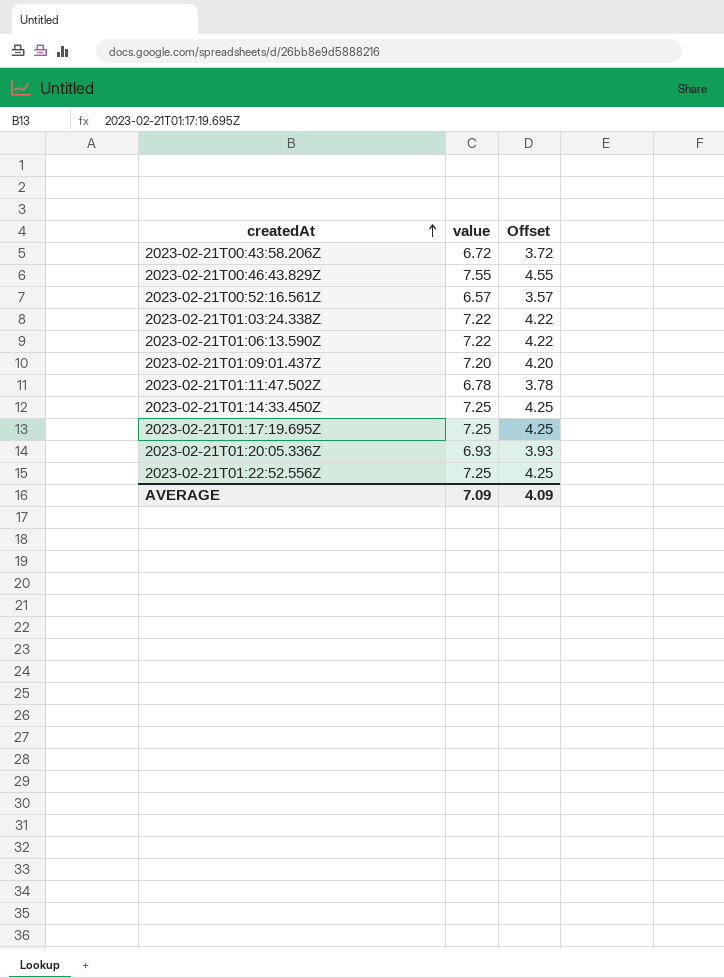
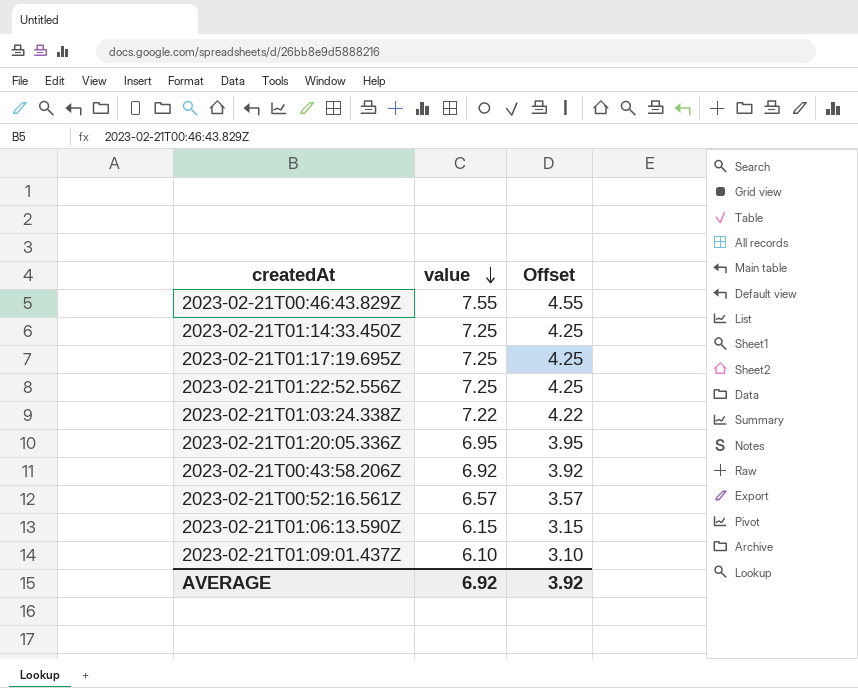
row order: createdAt ascending -> value descending
row 2023-02-21T01:11:47.502Z: 6.78 | 3.78 -> none
2023-02-21T01:20:05.336Z | value: 6.93 -> 6.95
2023-02-21T01:20:05.336Z | Offset: 3.93 -> 3.95
2023-02-21T00:43:58.206Z | value: 6.72 -> 6.92
2023-02-21T00:43:58.206Z | Offset: 3.72 -> 3.92
2023-02-21T01:06:13.590Z | value: 7.22 -> 6.15
2023-02-21T01:06:13.590Z | Offset: 4.22 -> 3.15
2023-02-21T01:09:01.437Z | value: 7.20 -> 6.10
2023-02-21T01:09:01.437Z | Offset: 4.20 -> 3.10
AVERAGE | value: 7.09 -> 6.92
AVERAGE | Offset: 4.09 -> 3.92

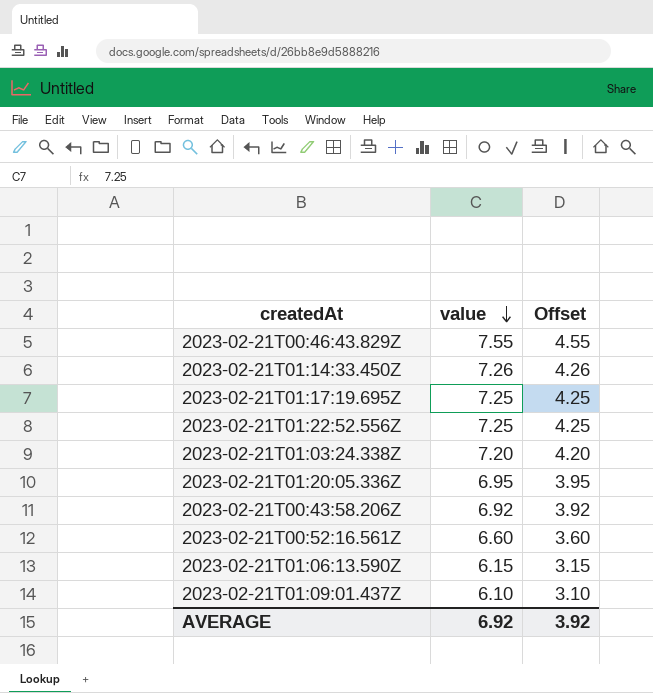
2023-02-21T01:14:33.450Z | value: 7.25 -> 7.26
2023-02-21T01:14:33.450Z | Offset: 4.25 -> 4.26
2023-02-21T01:03:24.338Z | value: 7.22 -> 7.20
2023-02-21T01:03:24.338Z | Offset: 4.22 -> 4.20
2023-02-21T00:52:16.561Z | value: 6.57 -> 6.60
2023-02-21T00:52:16.561Z | Offset: 3.57 -> 3.60

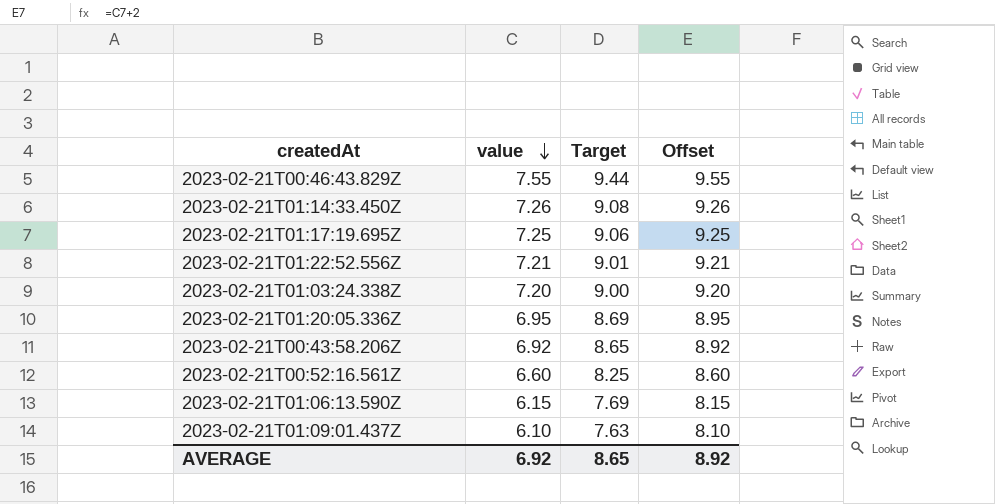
column Target | formula: none -> [value] * 1.25
column Offset | formula: [value] - 3 -> [value] + 2
2023-02-21T01:22:52.556Z | value: 7.25 -> 7.21
AVERAGE | Offset: 3.92 -> 8.92

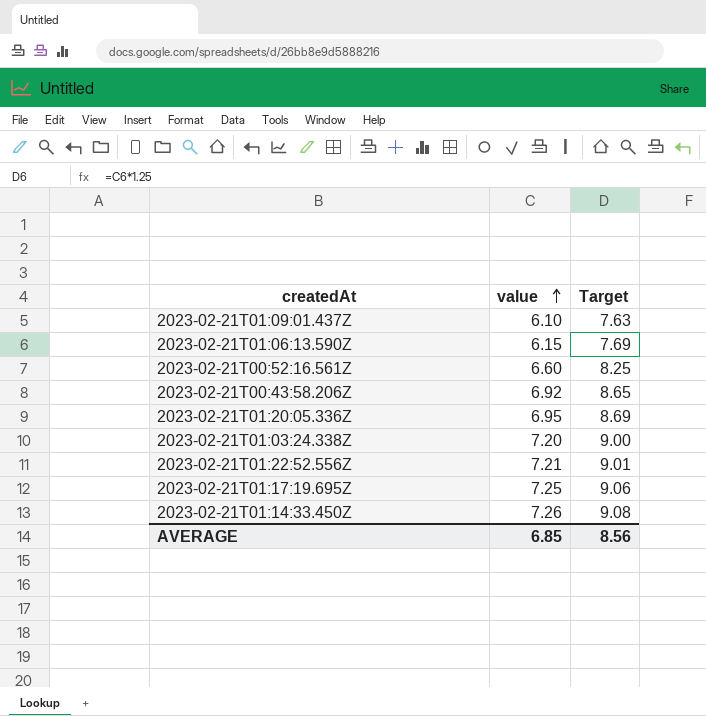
row order: value descending -> value ascending
column Offset | formula: [value] + 2 -> none
row 2023-02-21T00:46:43.829Z: 7.55 | 9.44 | 9.55 -> none
AVERAGE | value: 6.92 -> 6.85
AVERAGE | Target: 8.65 -> 8.56

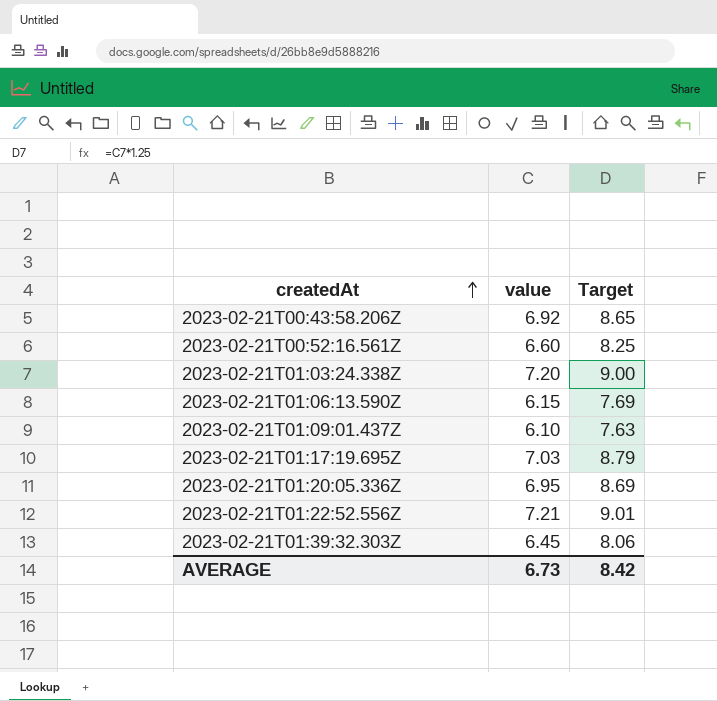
row order: value ascending -> createdAt ascending
row 2023-02-21T01:14:33.450Z: 7.26 | 9.08 -> none
2023-02-21T01:17:19.695Z | value: 7.25 -> 7.03
2023-02-21T01:17:19.695Z | Target: 9.06 -> 8.79
row 2023-02-21T01:39:32.303Z: none -> 6.45 | 8.06
AVERAGE | value: 6.85 -> 6.73
AVERAGE | Target: 8.56 -> 8.42

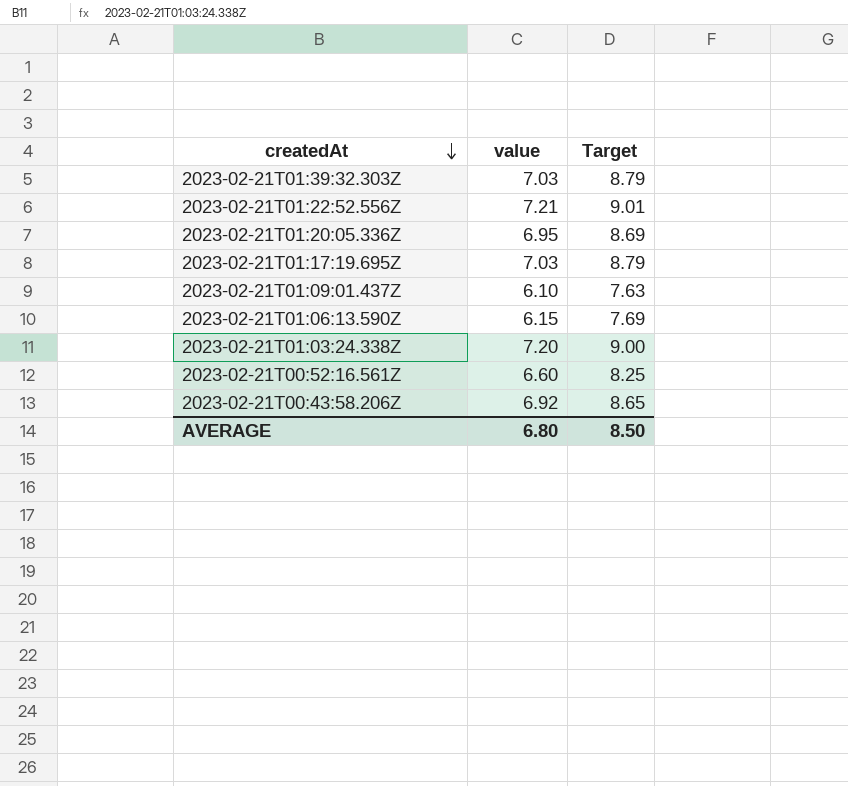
row order: createdAt ascending -> createdAt descending
2023-02-21T01:39:32.303Z | value: 6.45 -> 7.03
2023-02-21T01:39:32.303Z | Target: 8.06 -> 8.79
AVERAGE | value: 6.73 -> 6.80
AVERAGE | Target: 8.42 -> 8.50

